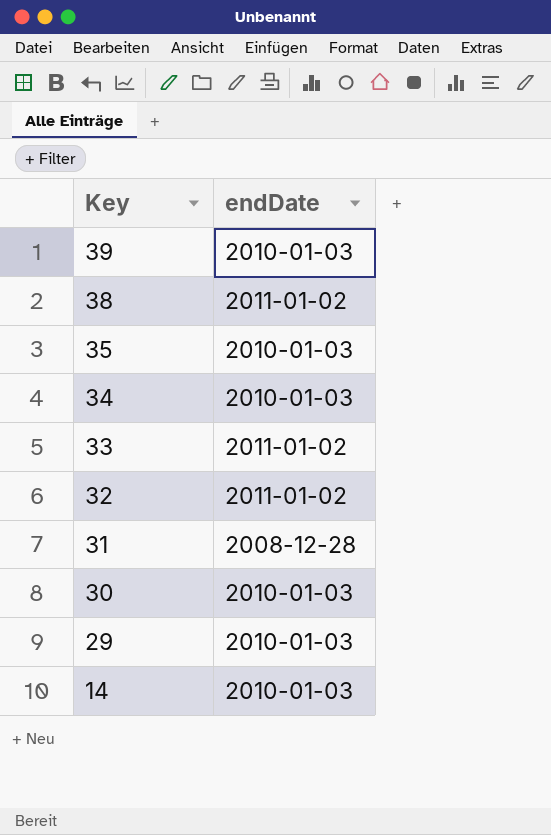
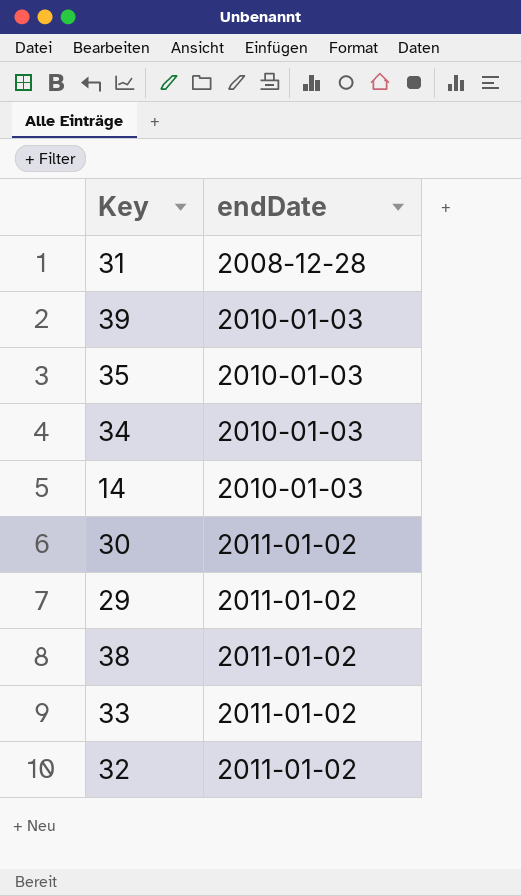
row order: Key descending -> endDate ascending
30 | endDate: 2010-01-03 -> 2011-01-02
29 | endDate: 2010-01-03 -> 2011-01-02

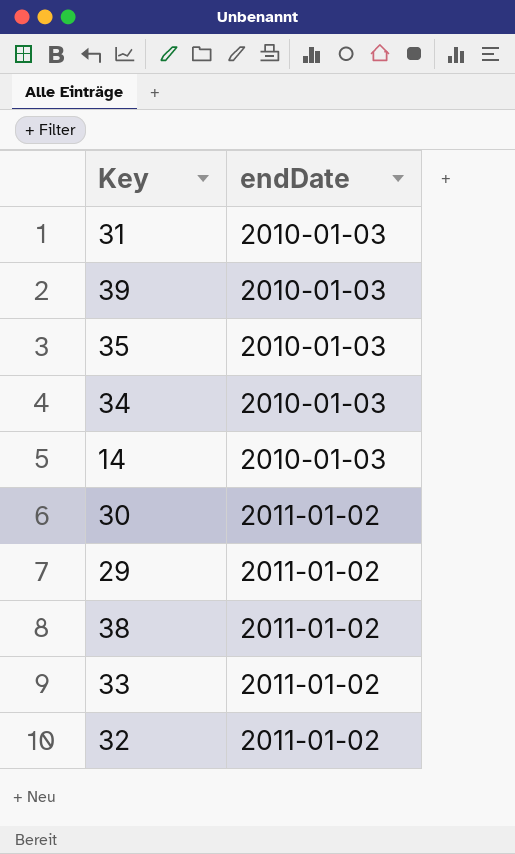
31 | endDate: 2008-12-28 -> 2010-01-03

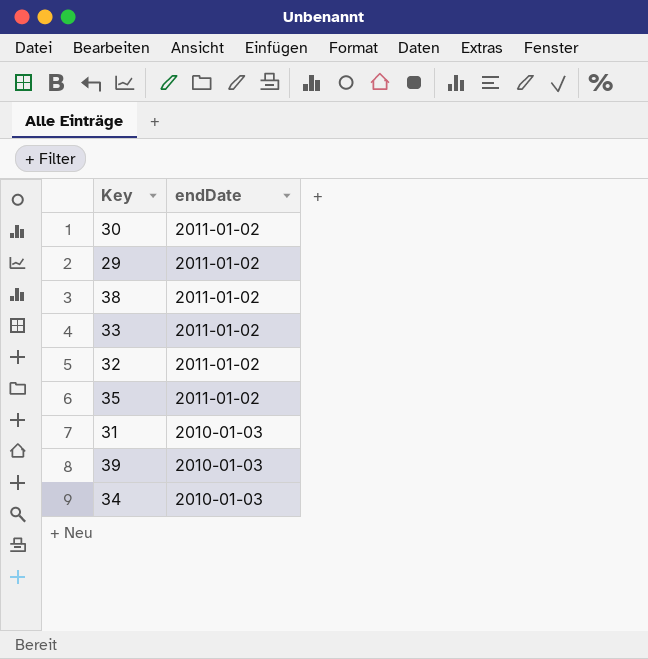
row order: endDate ascending -> endDate descending
row 14: 2010-01-03 -> none
35 | endDate: 2010-01-03 -> 2011-01-02

